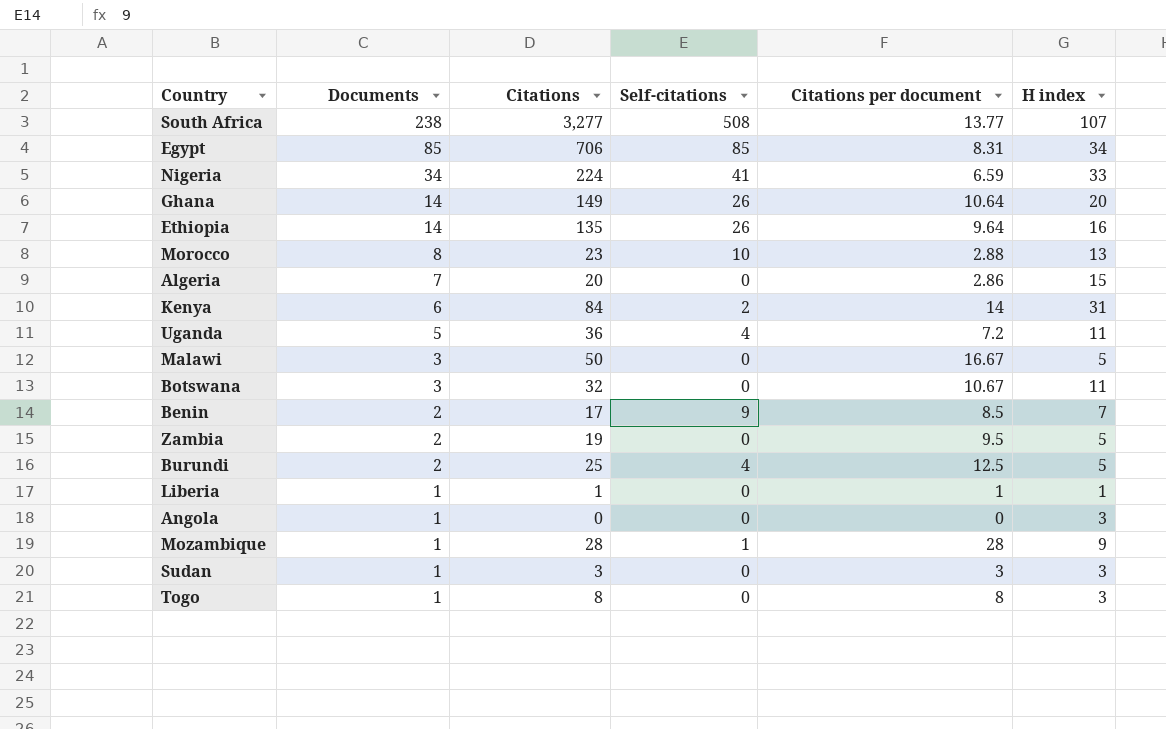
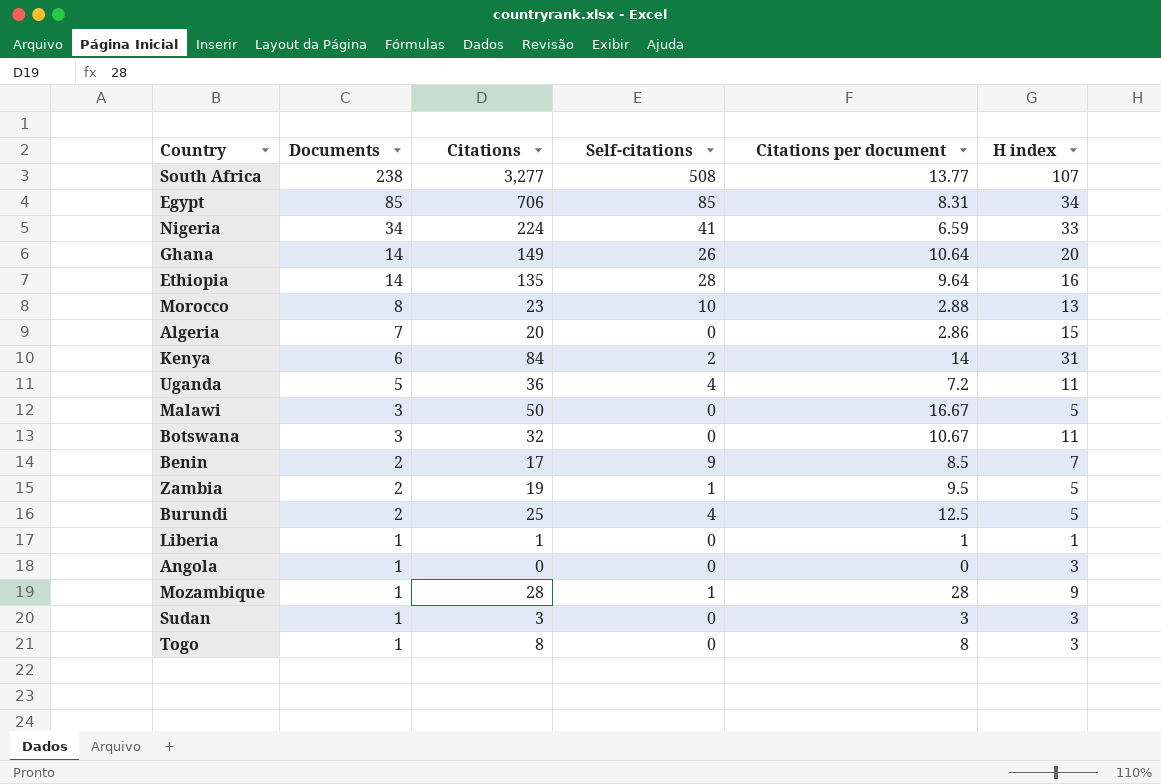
Ethiopia | Self-citations: 26 -> 28
Zambia | Self-citations: 0 -> 1

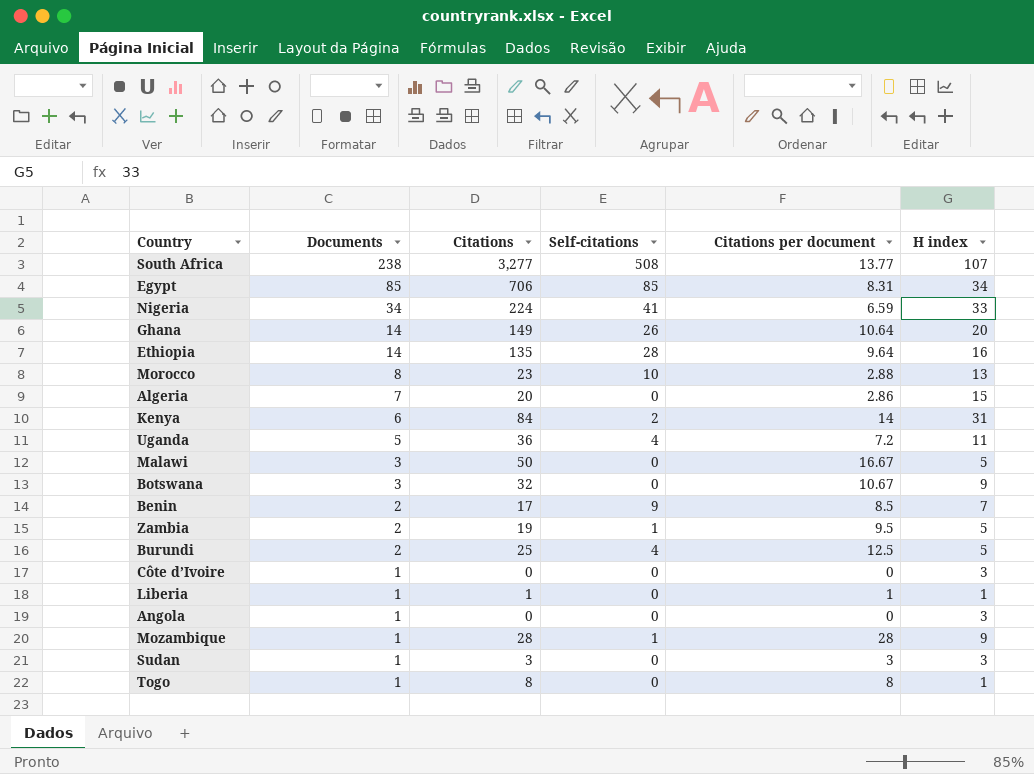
Botswana | H index: 11 -> 9
row Côte d’Ivoire: none -> 1 | 0 | 0 | 0 | 3
Togo | H index: 3 -> 1

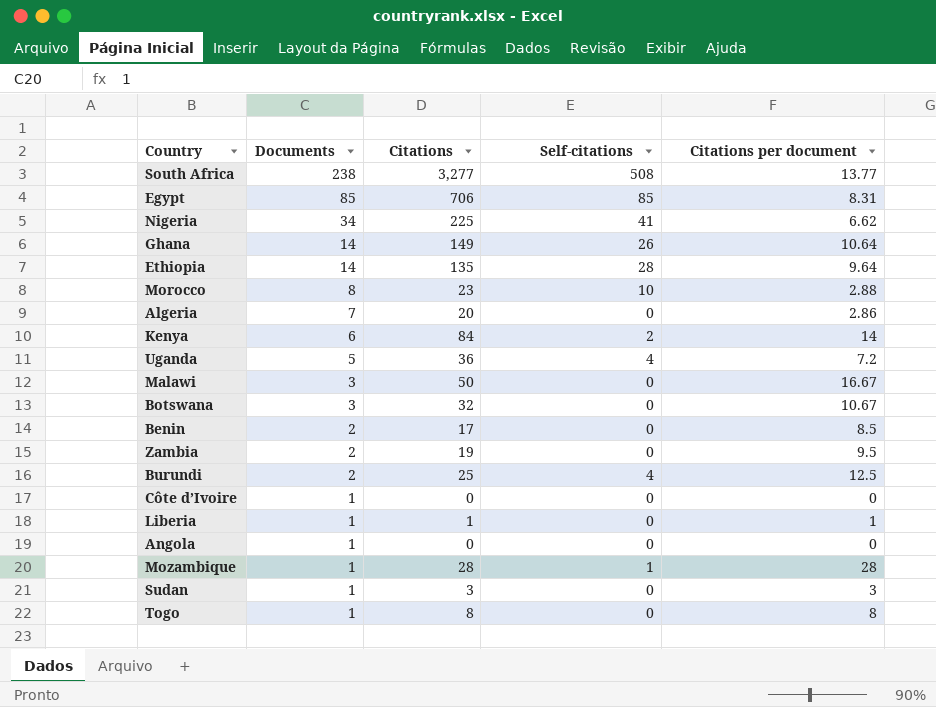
column H index | position: 6 -> none
Nigeria | Citations: 224 -> 225
Nigeria | Citations per document: 6.59 -> 6.62
Benin | Self-citations: 9 -> 0
Zambia | Self-citations: 1 -> 0

